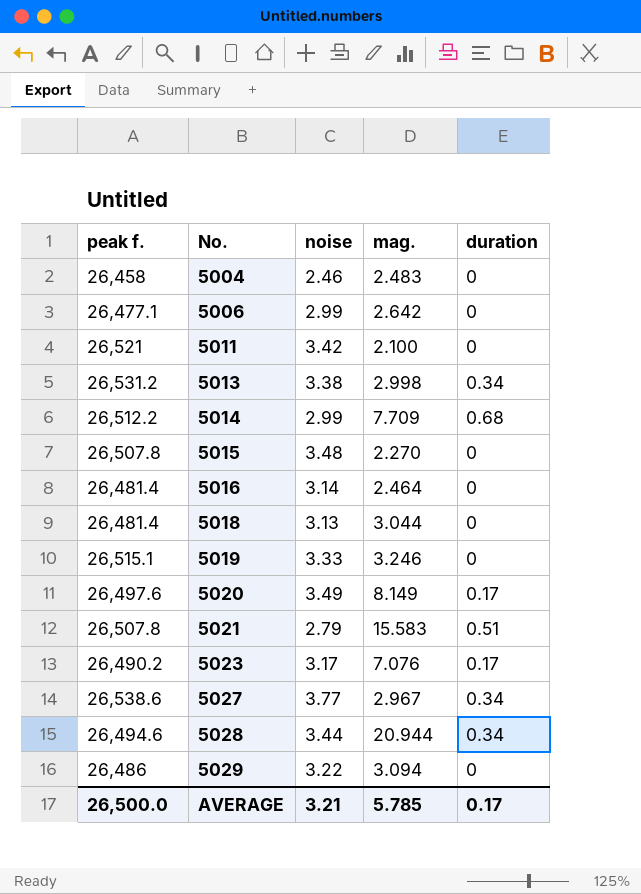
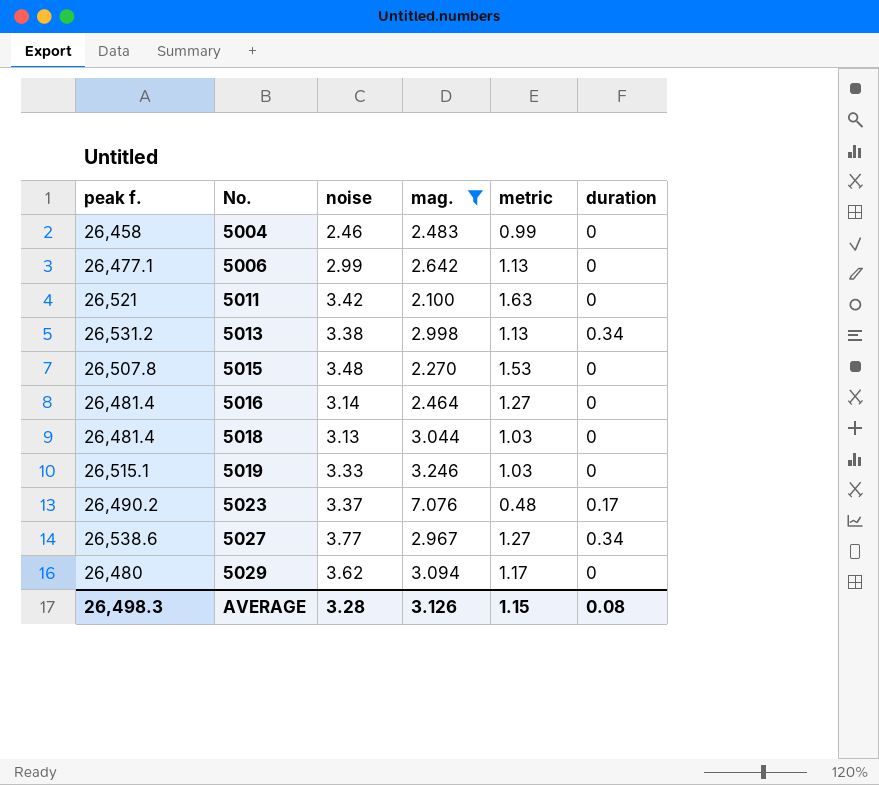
filter: none -> mag. <= 7.076
column metric | formula: none -> [noise] / [mag.]
5023 | noise: 3.17 -> 3.37
5029 | peak f.: 26,486 -> 26,480
5029 | noise: 3.22 -> 3.62
AVERAGE | peak f.: 26,500.0 -> 26,498.3
AVERAGE | noise: 3.21 -> 3.28
AVERAGE | mag.: 5.785 -> 3.126
AVERAGE | duration: 0.17 -> 0.08

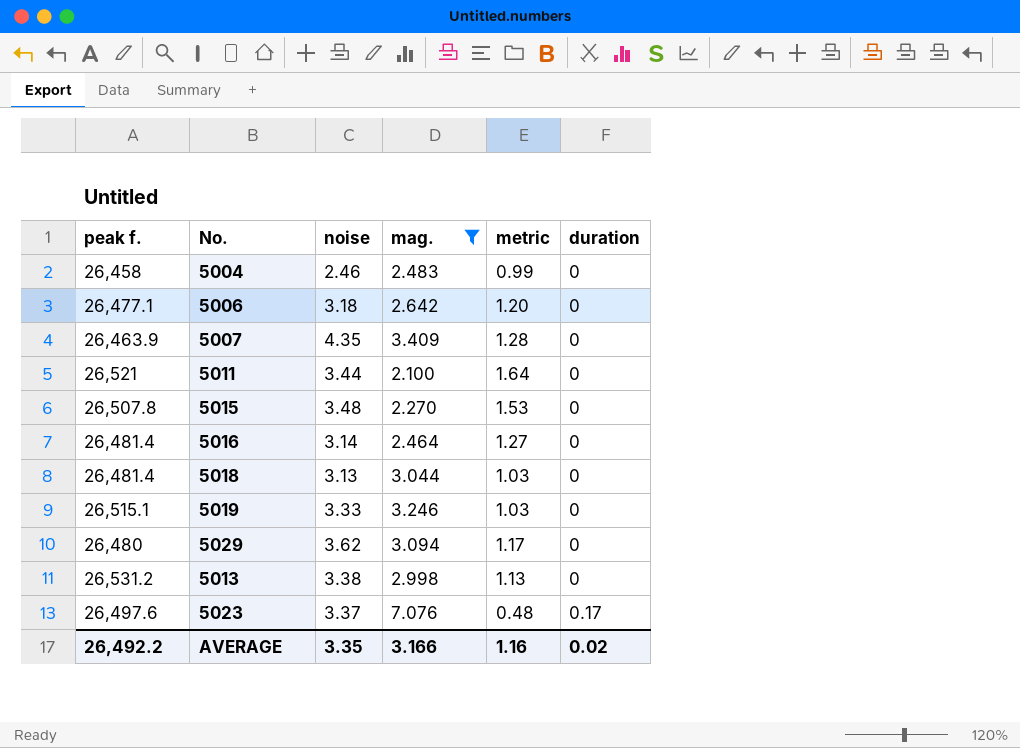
row order: No. ascending -> duration ascending
row 5027: 26,538.6 | 3.77 | 2.967 | 1.27 | 0.34 -> none
5006 | noise: 2.99 -> 3.18
5006 | metric: 1.13 -> 1.20
row 5007: none -> 26,463.9 | 4.35 | 3.409 | 1.28 | 0
5011 | noise: 3.42 -> 3.44
5011 | metric: 1.63 -> 1.64
5013 | duration: 0.34 -> 0
5023 | peak f.: 26,490.2 -> 26,497.6
AVERAGE | peak f.: 26,498.3 -> 26,492.2
AVERAGE | noise: 3.28 -> 3.35
AVERAGE | mag.: 3.126 -> 3.166
AVERAGE | metric: 1.15 -> 1.16
AVERAGE | duration: 0.08 -> 0.02

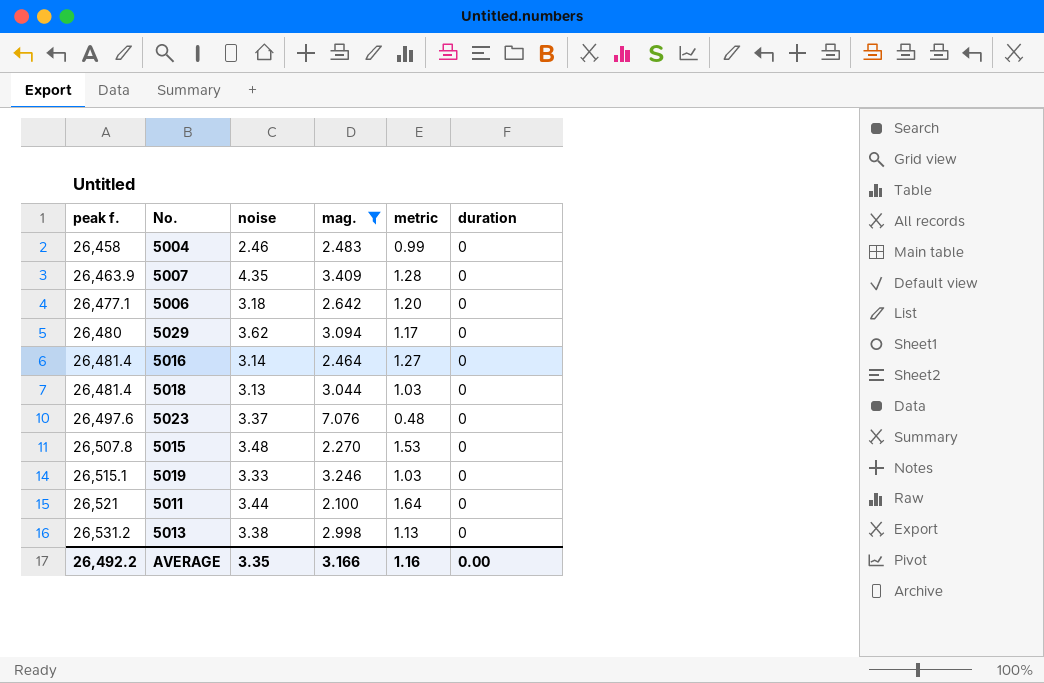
row order: duration ascending -> peak f. ascending
5023 | duration: 0.17 -> 0
AVERAGE | duration: 0.02 -> 0.00

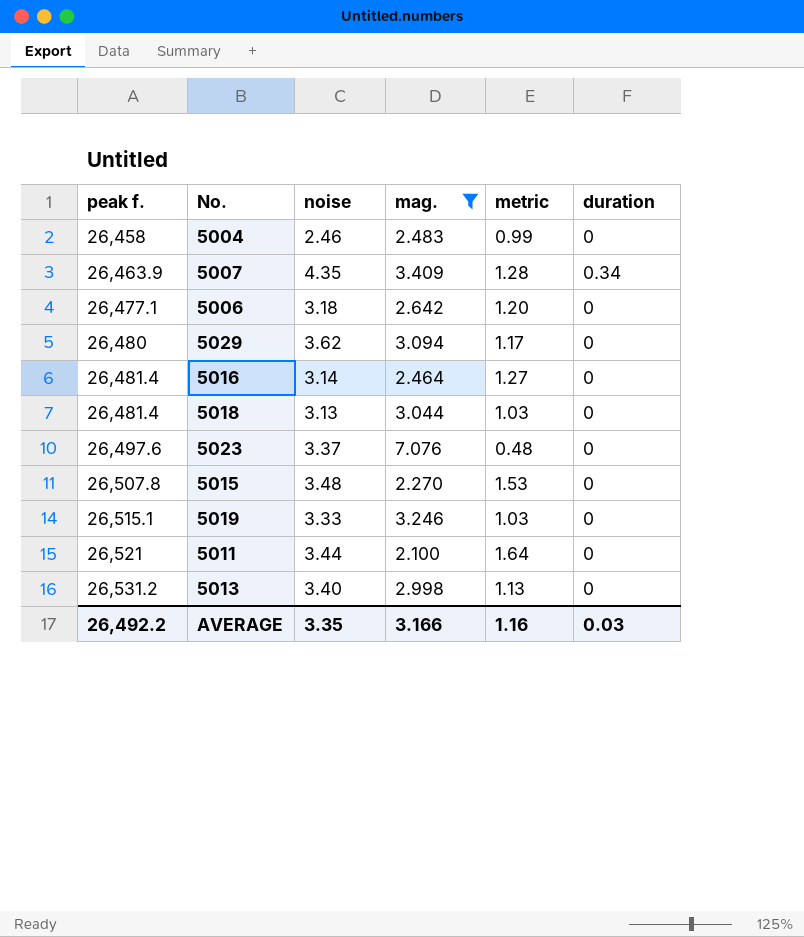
5007 | duration: 0 -> 0.34
5013 | noise: 3.38 -> 3.40
AVERAGE | duration: 0.00 -> 0.03

